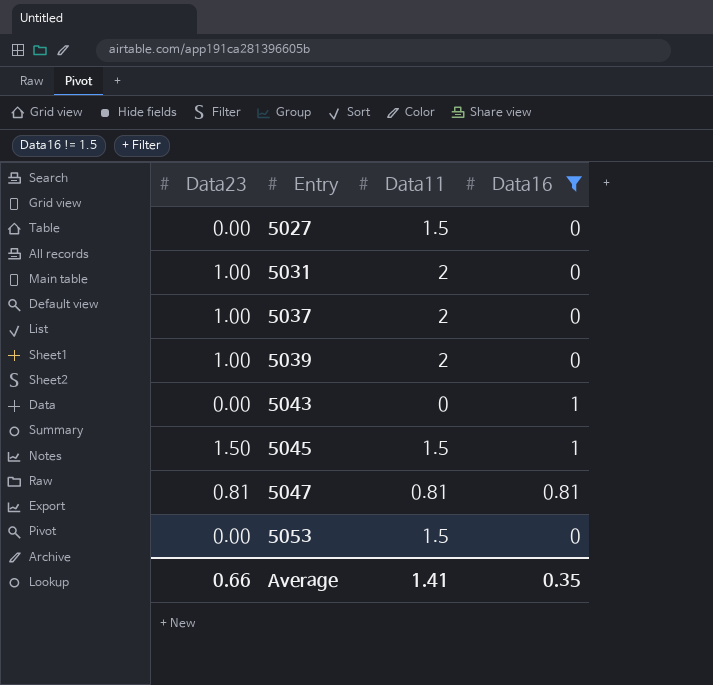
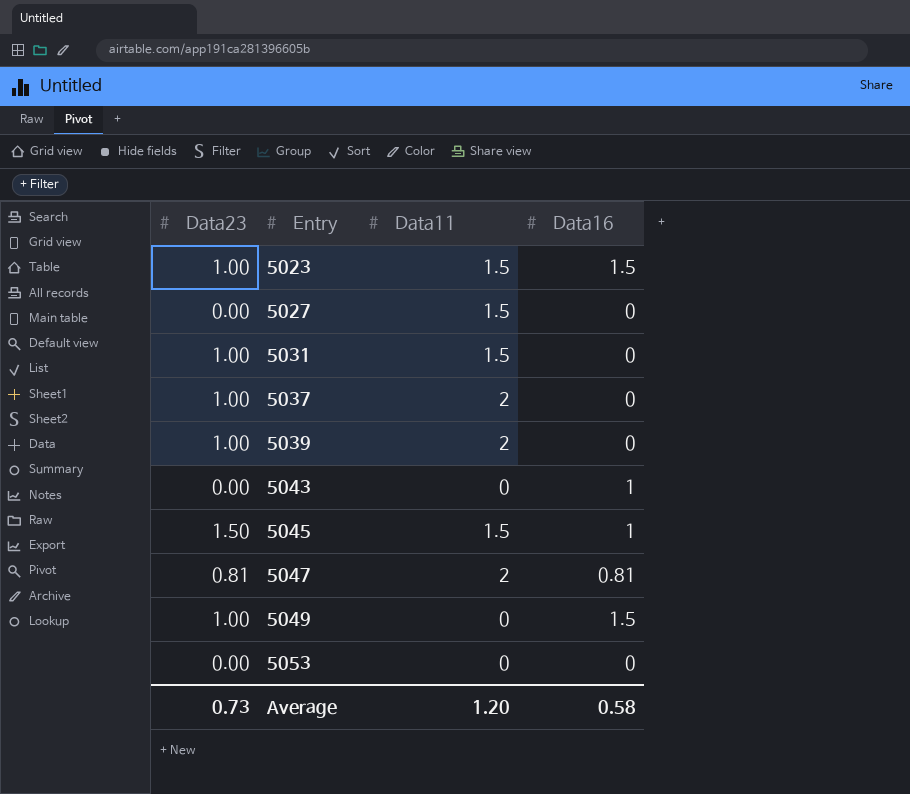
filter: Data16 != 1.5 -> none
5031 | Data11: 2 -> 1.5
5047 | Data11: 0.81 -> 2
5053 | Data11: 1.5 -> 0
Average | Data23: 0.66 -> 0.73
Average | Data11: 1.41 -> 1.20
Average | Data16: 0.35 -> 0.58

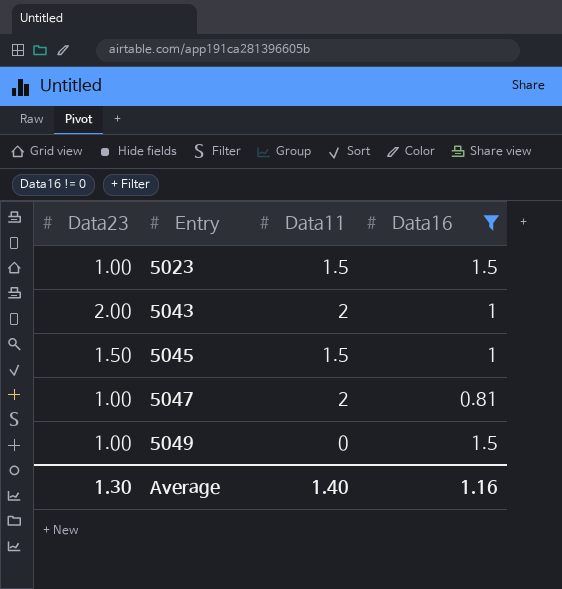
filter: none -> Data16 != 0
5043 | Data23: 0.00 -> 2.00
5043 | Data11: 0 -> 2
5047 | Data23: 0.81 -> 1.00
Average | Data23: 0.73 -> 1.30
Average | Data11: 1.20 -> 1.40
Average | Data16: 0.58 -> 1.16

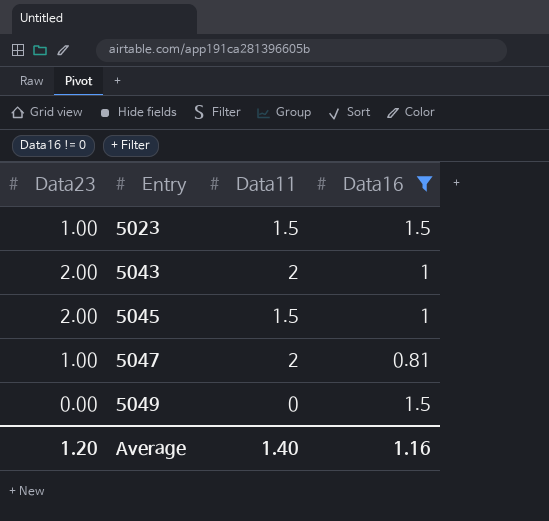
5045 | Data23: 1.50 -> 2.00
5049 | Data23: 1.00 -> 0.00
Average | Data23: 1.30 -> 1.20

